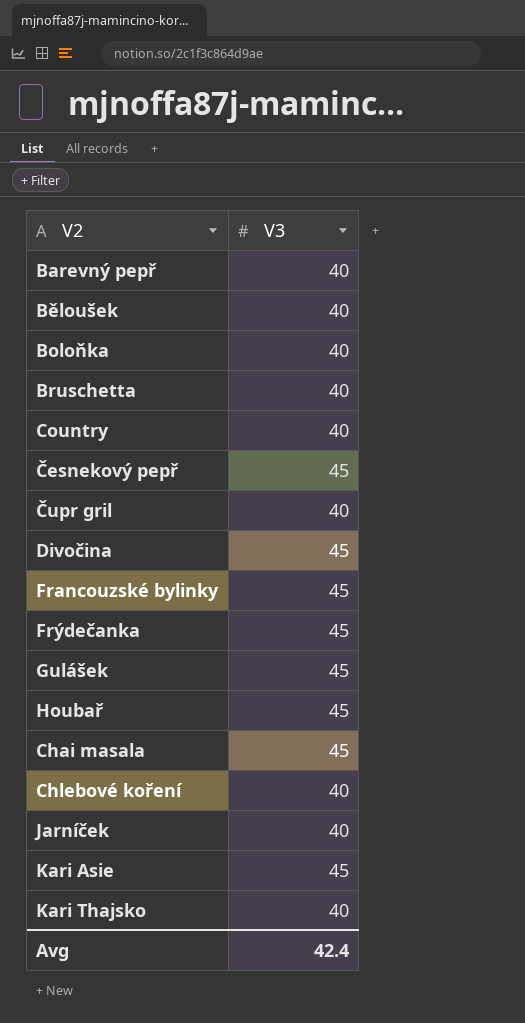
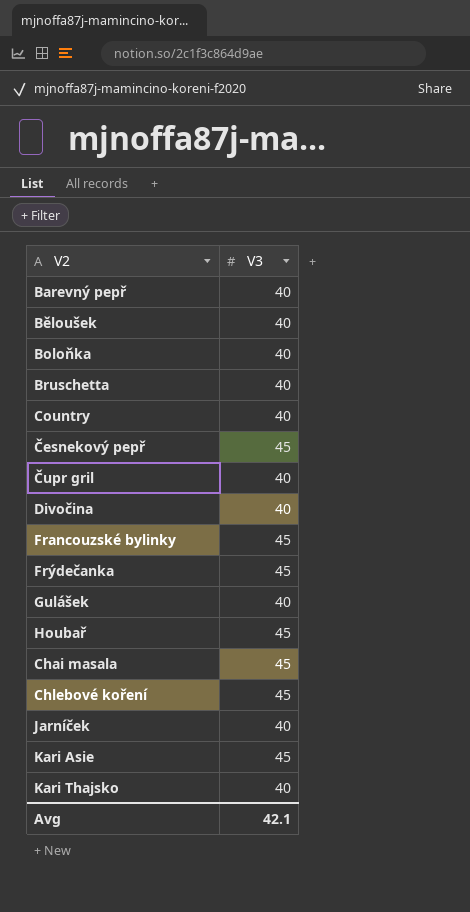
Divočina | V3: 45 -> 40
Gulášek | V3: 45 -> 40
Chlebové koření | V3: 40 -> 45
Avg | V3: 42.4 -> 42.1

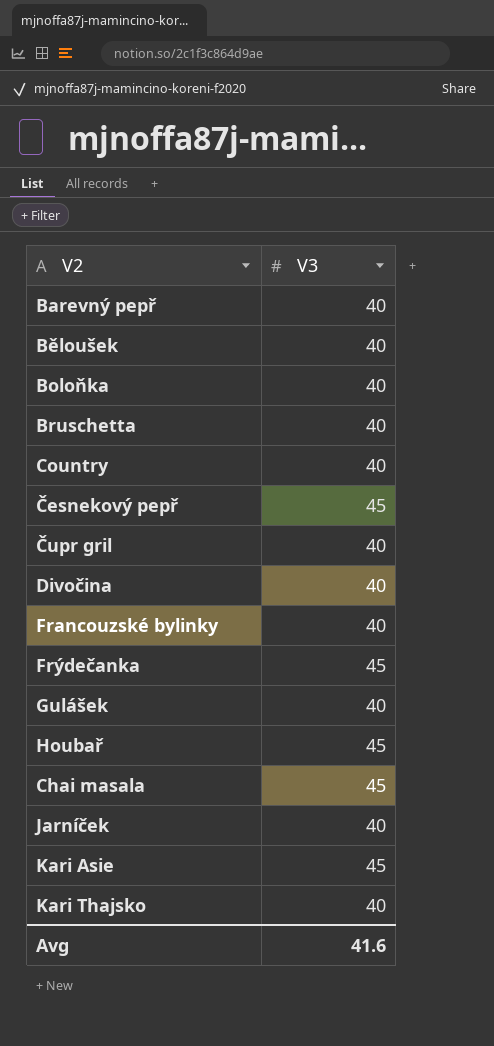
row Chlebové koření: 45 -> none
Francouzské bylinky | V3: 45 -> 40
Avg | V3: 42.1 -> 41.6

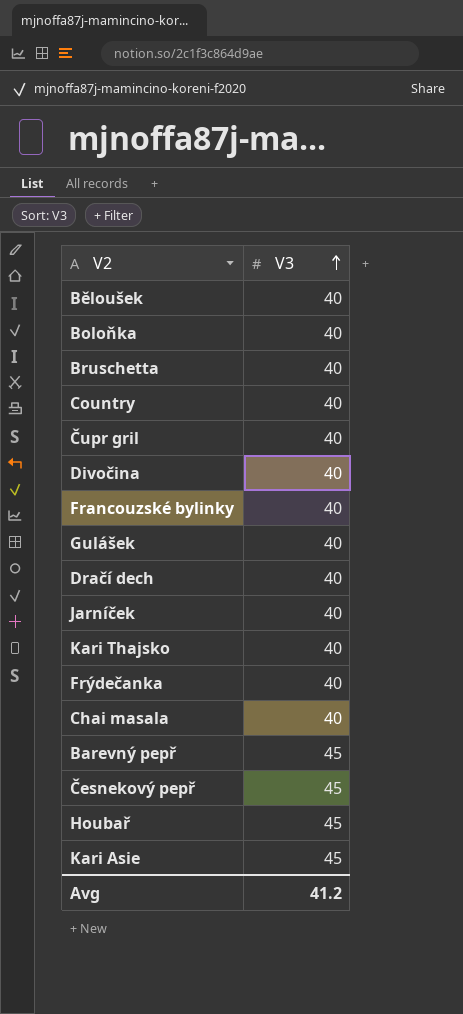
row order: none -> V3 ascending
row Dračí dech: none -> 40
Frýdečanka | V3: 45 -> 40
Chai masala | V3: 45 -> 40
Barevný pepř | V3: 40 -> 45
Avg | V3: 41.6 -> 41.2

